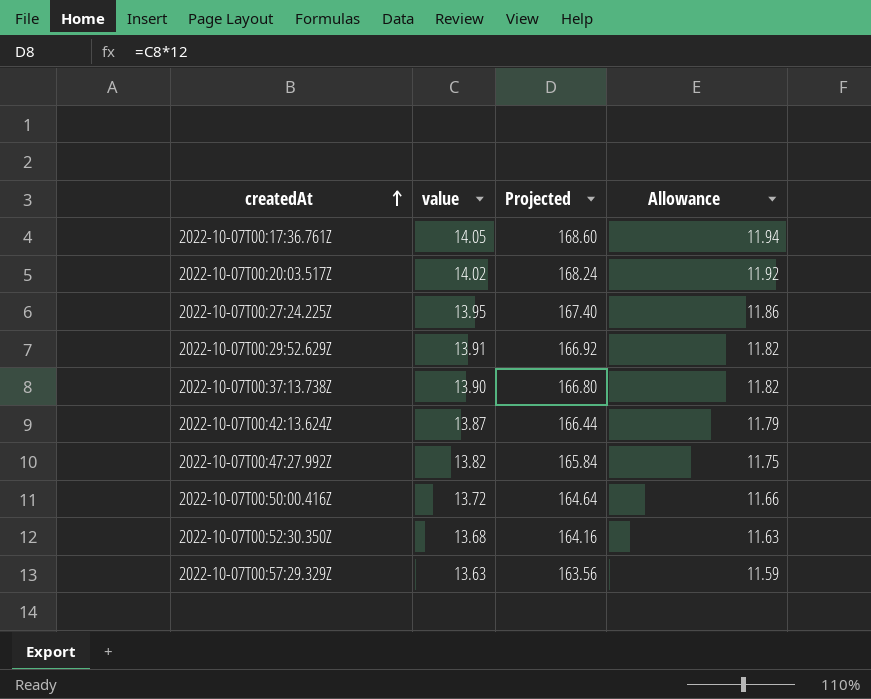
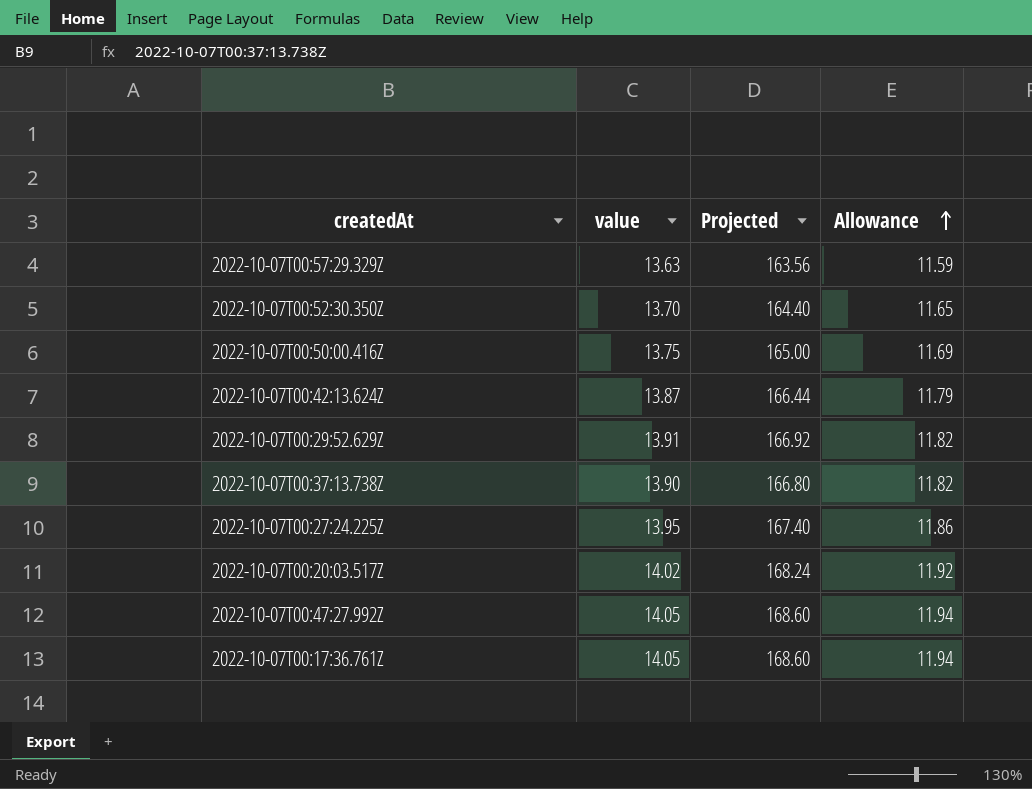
row order: createdAt ascending -> Allowance ascending
2022-10-07T00:52:30.350Z | value: 13.68 -> 13.70
2022-10-07T00:52:30.350Z | Projected: 164.16 -> 164.40
2022-10-07T00:52:30.350Z | Allowance: 11.63 -> 11.65
2022-10-07T00:50:00.416Z | value: 13.72 -> 13.75
2022-10-07T00:50:00.416Z | Projected: 164.64 -> 165.00
2022-10-07T00:50:00.416Z | Allowance: 11.66 -> 11.69
2022-10-07T00:47:27.992Z | value: 13.82 -> 14.05
2022-10-07T00:47:27.992Z | Projected: 165.84 -> 168.60
2022-10-07T00:47:27.992Z | Allowance: 11.75 -> 11.94

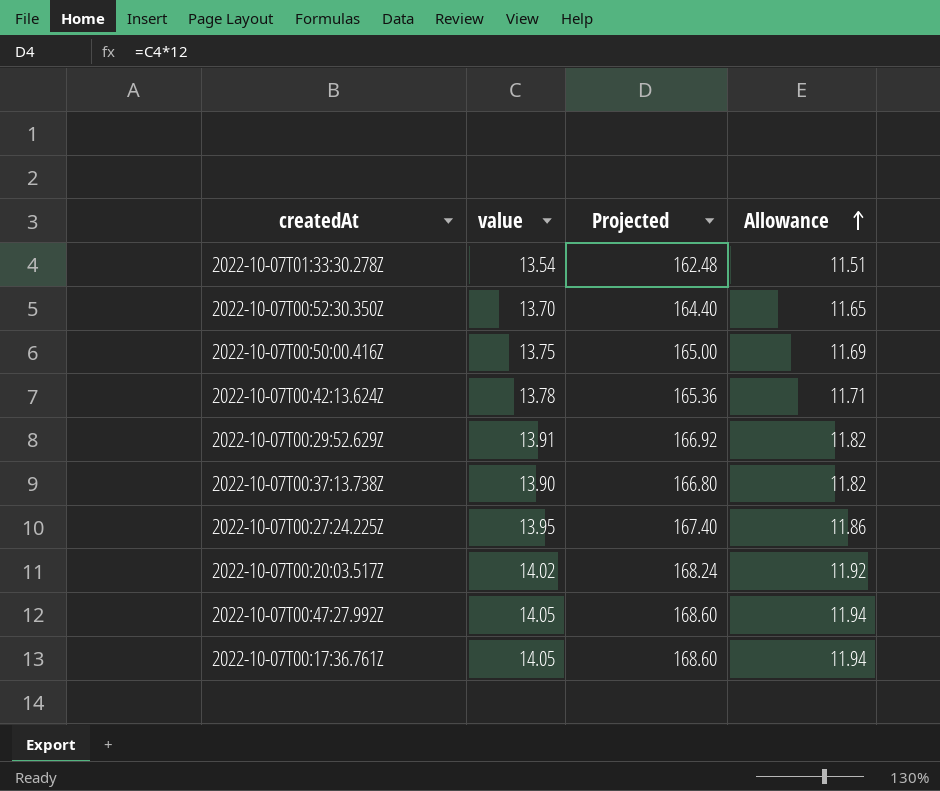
row 2022-10-07T00:57:29.329Z: 13.63 | 163.56 | 11.59 -> none
row 2022-10-07T01:33:30.278Z: none -> 13.54 | 162.48 | 11.51
2022-10-07T00:42:13.624Z | value: 13.87 -> 13.78
2022-10-07T00:42:13.624Z | Projected: 166.44 -> 165.36
2022-10-07T00:42:13.624Z | Allowance: 11.79 -> 11.71

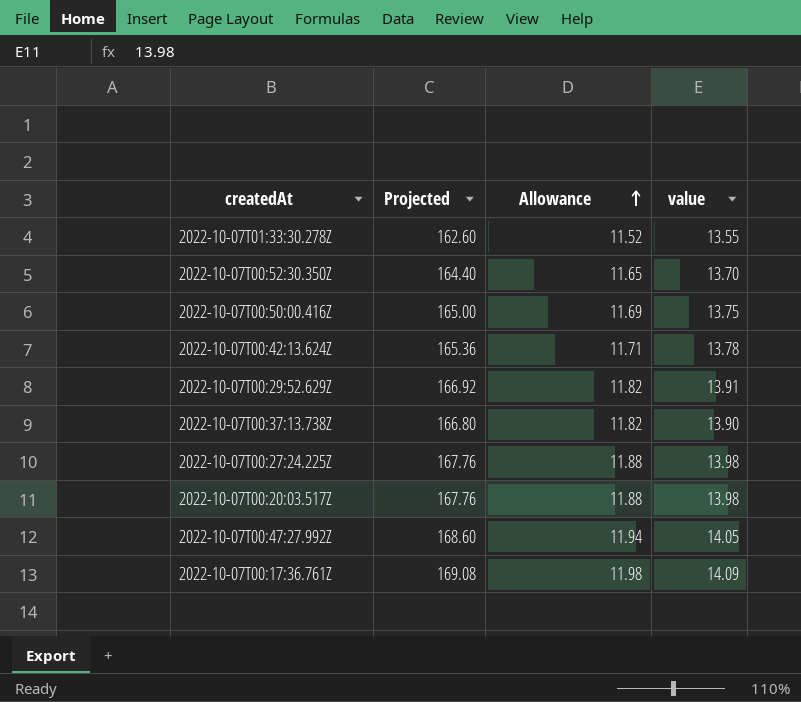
column value | position: 2 -> 4
2022-10-07T01:33:30.278Z | Projected: 162.48 -> 162.60
2022-10-07T01:33:30.278Z | Allowance: 11.51 -> 11.52
2022-10-07T01:33:30.278Z | value: 13.54 -> 13.55
2022-10-07T00:27:24.225Z | Projected: 167.40 -> 167.76
2022-10-07T00:27:24.225Z | Allowance: 11.86 -> 11.88
2022-10-07T00:27:24.225Z | value: 13.95 -> 13.98
2022-10-07T00:20:03.517Z | Projected: 168.24 -> 167.76
2022-10-07T00:20:03.517Z | Allowance: 11.92 -> 11.88
2022-10-07T00:20:03.517Z | value: 14.02 -> 13.98
2022-10-07T00:17:36.761Z | Projected: 168.60 -> 169.08
2022-10-07T00:17:36.761Z | Allowance: 11.94 -> 11.98
2022-10-07T00:17:36.761Z | value: 14.05 -> 14.09

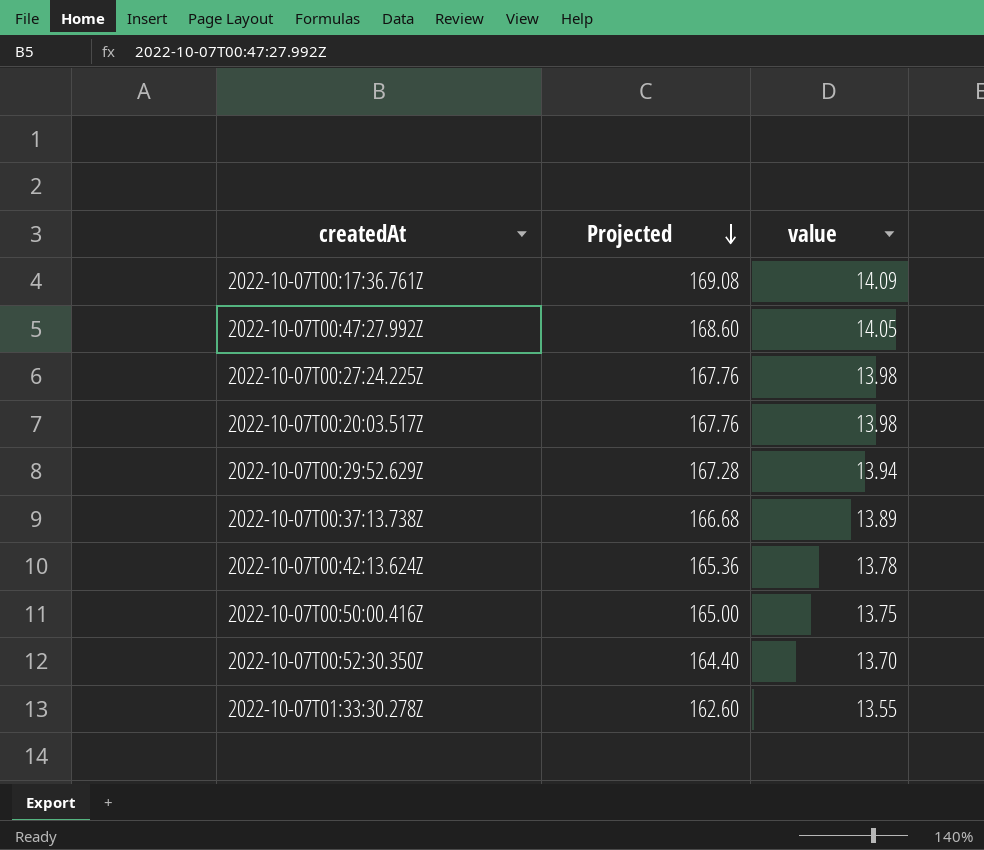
row order: Allowance ascending -> Projected descending
column Allowance | formula: [value] * 0.85 -> none
2022-10-07T00:29:52.629Z | Projected: 166.92 -> 167.28
2022-10-07T00:29:52.629Z | value: 13.91 -> 13.94
2022-10-07T00:37:13.738Z | Projected: 166.80 -> 166.68
2022-10-07T00:37:13.738Z | value: 13.90 -> 13.89

